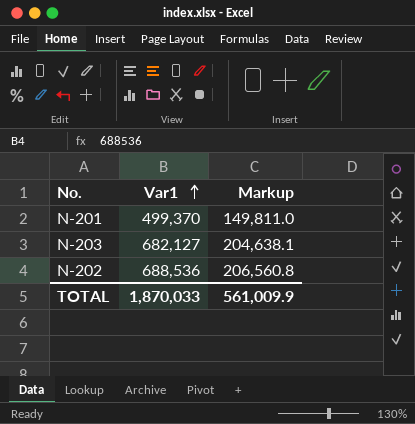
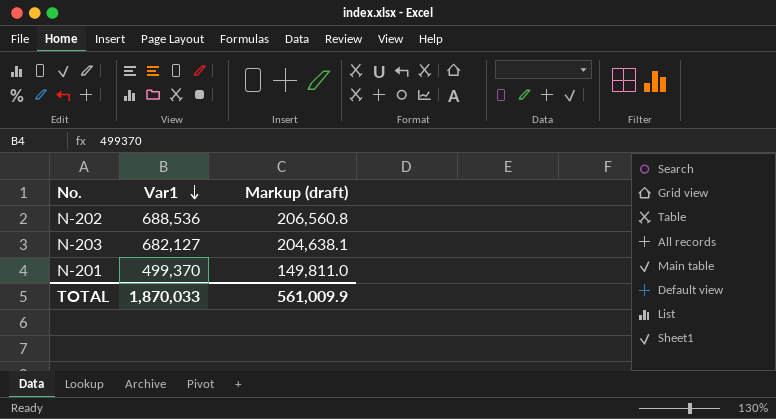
row order: Var1 ascending -> Var1 descending
column name: Markup -> Markup (draft)

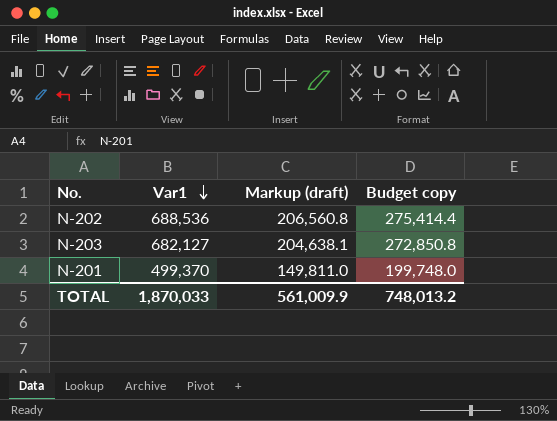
column Budget copy | formula: none -> [Var1] * 0.4

